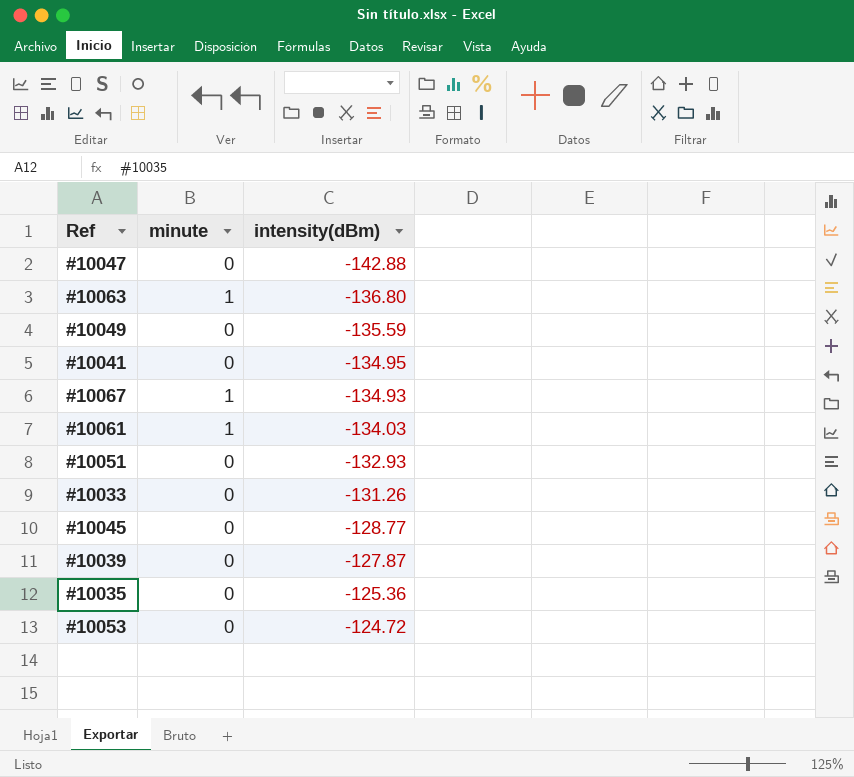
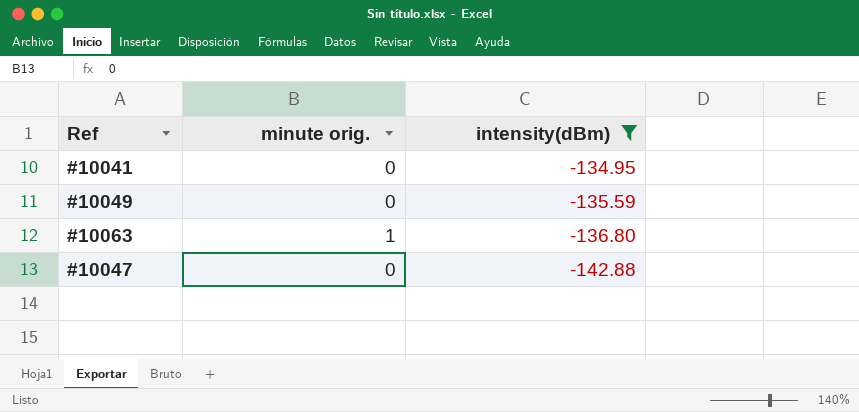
filter: none -> intensity(dBm) <= -134.95
row order: intensity(dBm) ascending -> intensity(dBm) descending
column name: minute -> minute orig.

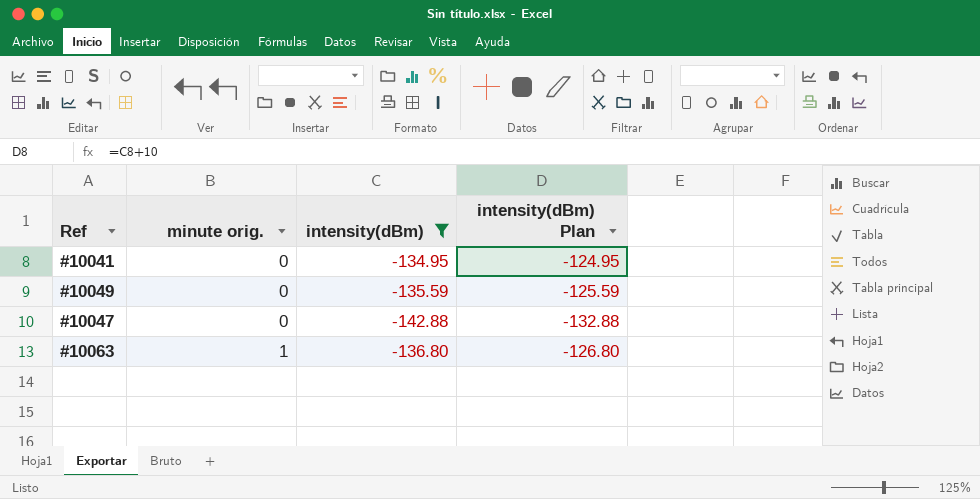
row order: intensity(dBm) descending -> minute orig. ascending
column intensity(dBm) Plan | formula: none -> [intensity(dBm)] + 10

